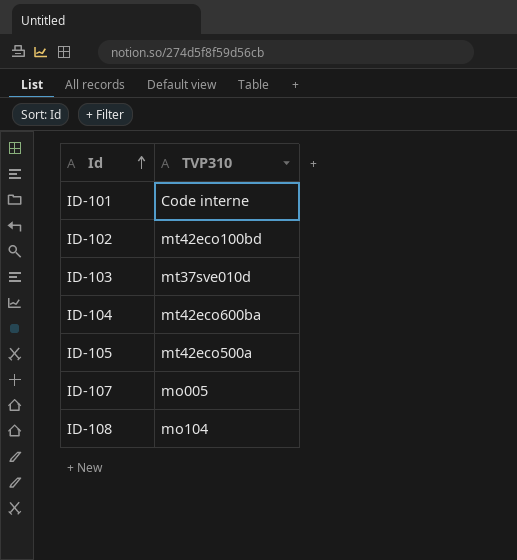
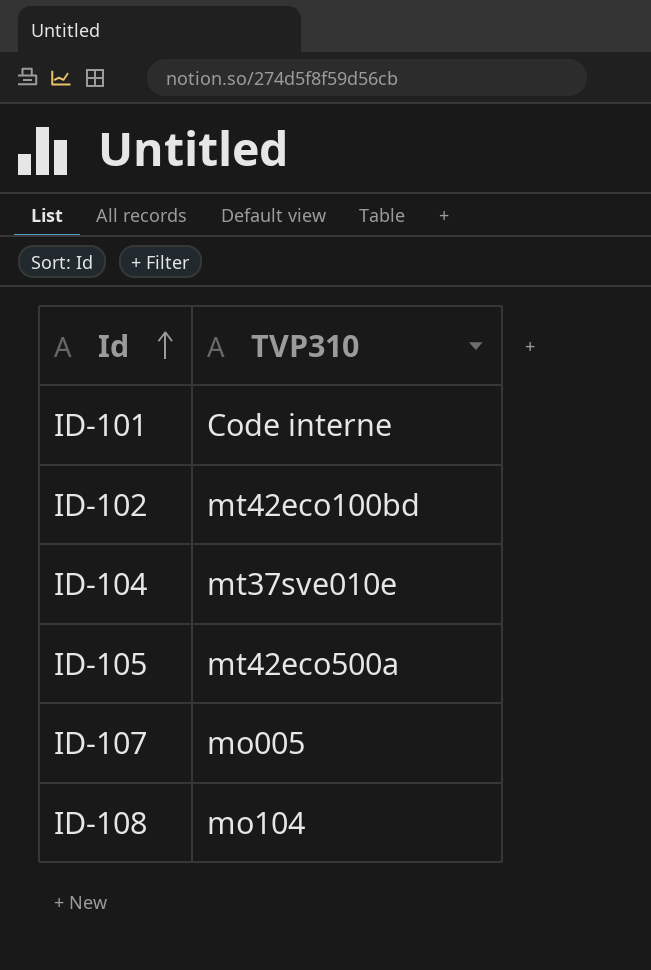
row ID-103: mt37sve010d -> none
ID-104 | TVP310: mt42eco600ba -> mt37sve010e

